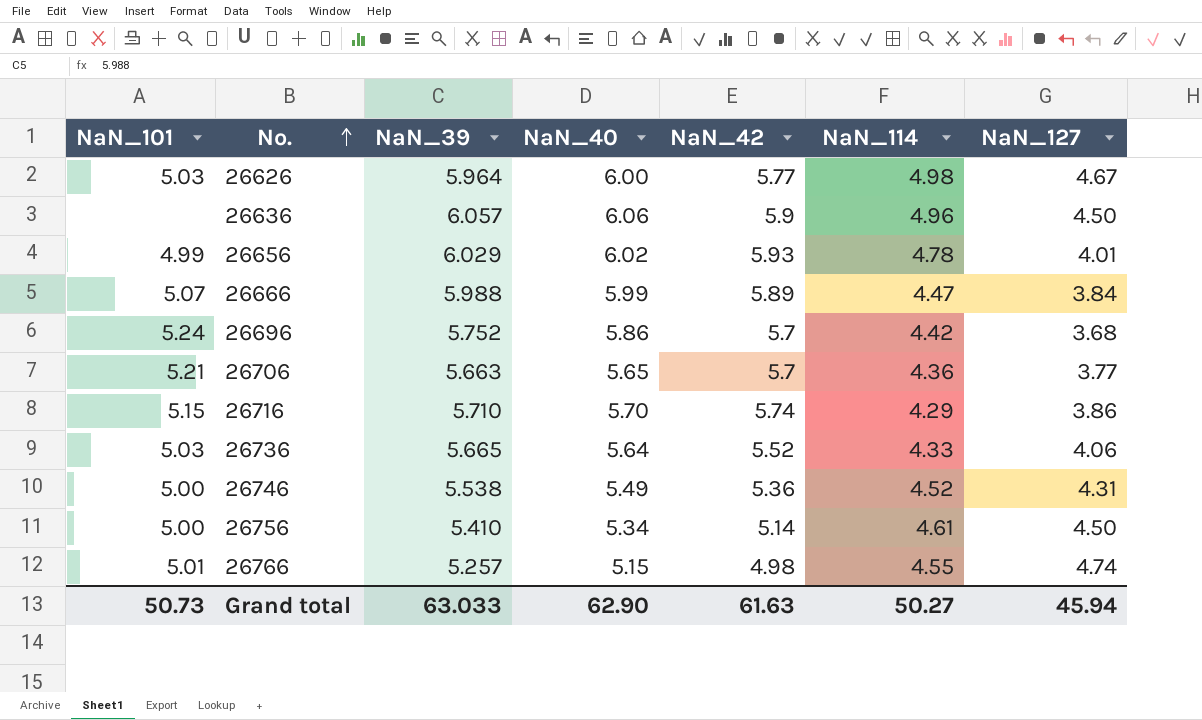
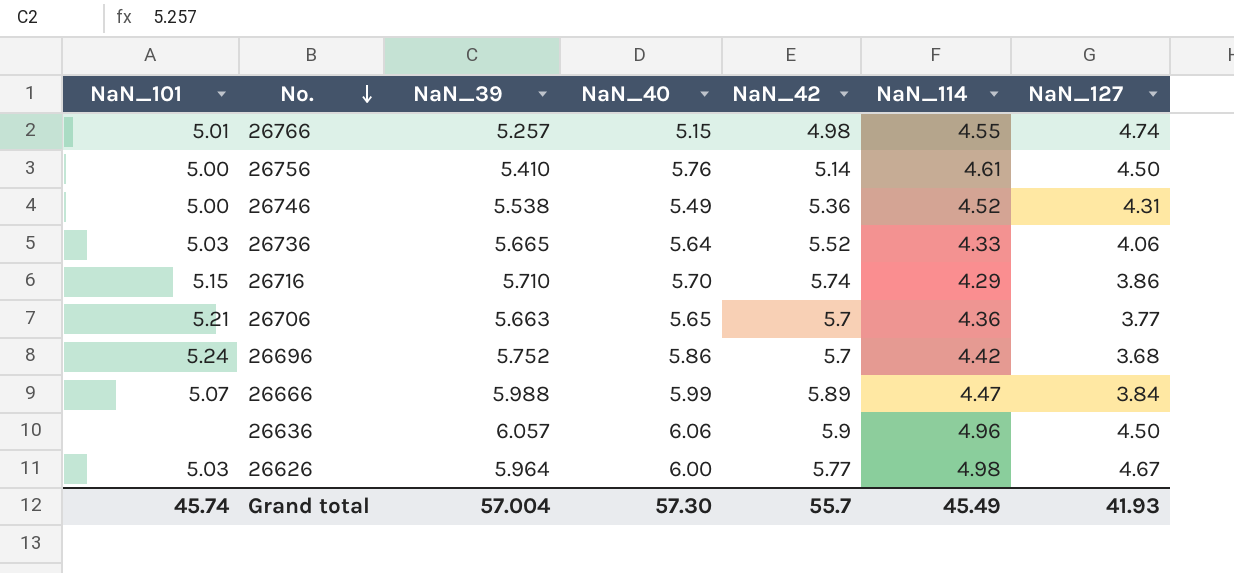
row order: No. ascending -> No. descending
row 26656: 4.99 | 6.029 | 6.02 | 5.93 | 4.78 | 4.01 -> none
26756 | NaN_40: 5.34 -> 5.76
Grand total | NaN_101: 50.73 -> 45.74
Grand total | NaN_39: 63.033 -> 57.004
Grand total | NaN_40: 62.90 -> 57.30
Grand total | NaN_42: 61.63 -> 55.7
Grand total | NaN_114: 50.27 -> 45.49
Grand total | NaN_127: 45.94 -> 41.93

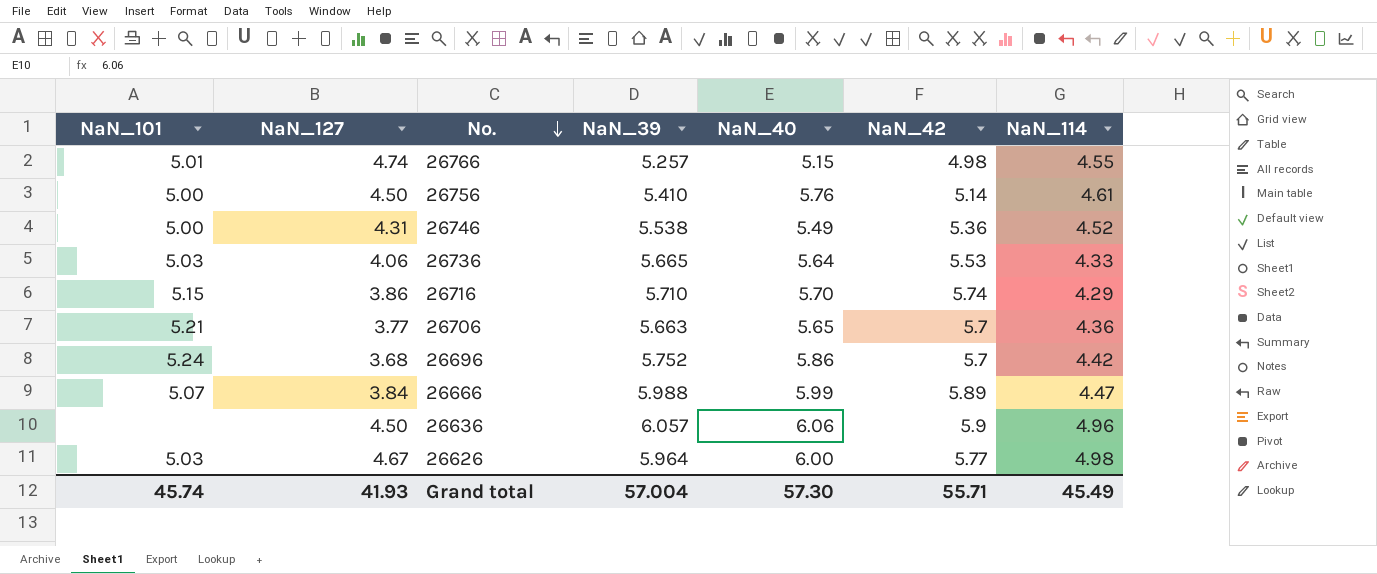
column NaN_127 | position: 7 -> 2
26736 | NaN_42: 5.52 -> 5.53
Grand total | NaN_42: 55.7 -> 55.71

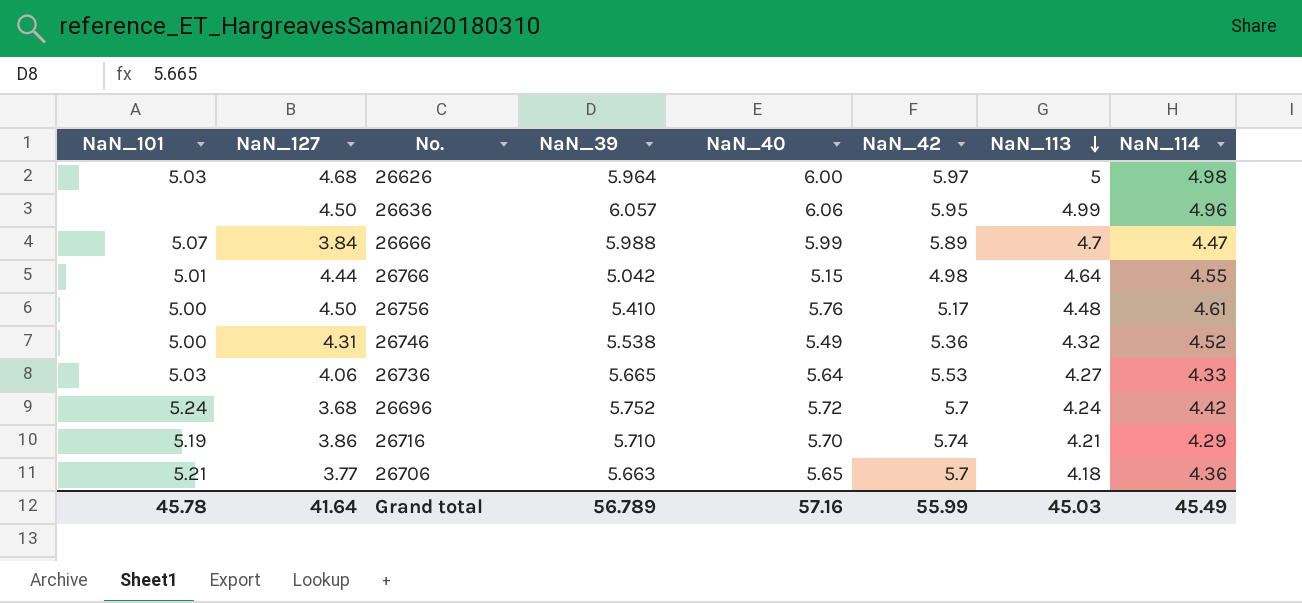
row order: No. descending -> NaN_113 descending
column NaN_113 | position: none -> 7
26626 | NaN_127: 4.67 -> 4.68
26626 | NaN_42: 5.77 -> 5.97
26636 | NaN_42: 5.9 -> 5.95
26766 | NaN_127: 4.74 -> 4.44
26766 | NaN_39: 5.257 -> 5.042
26756 | NaN_42: 5.14 -> 5.17
26696 | NaN_40: 5.86 -> 5.72
26716 | NaN_101: 5.15 -> 5.19
Grand total | NaN_101: 45.74 -> 45.78
Grand total | NaN_127: 41.93 -> 41.64
Grand total | NaN_39: 57.004 -> 56.789
Grand total | NaN_40: 57.30 -> 57.16
Grand total | NaN_42: 55.71 -> 55.99

